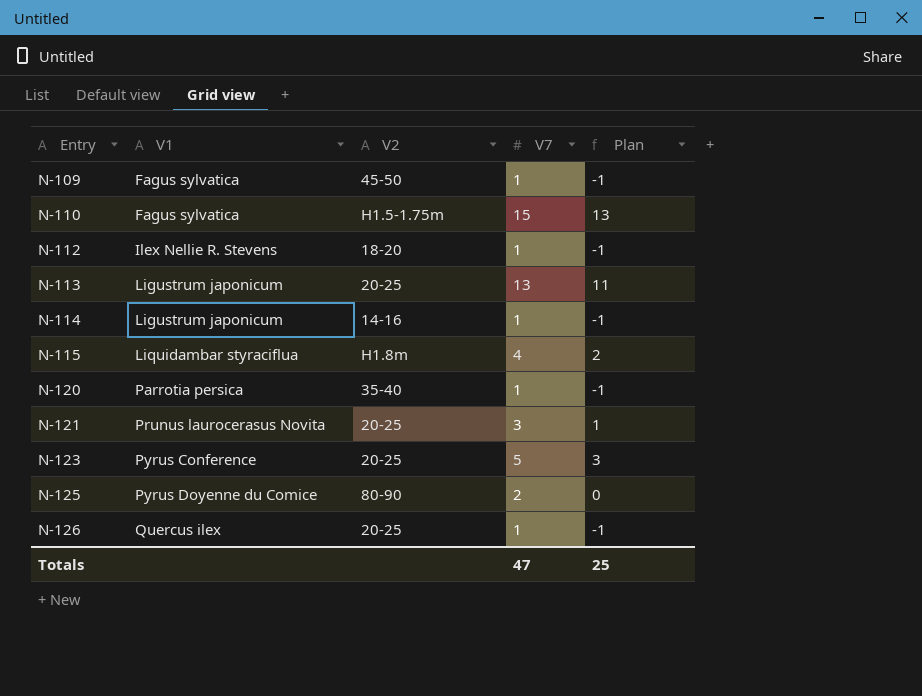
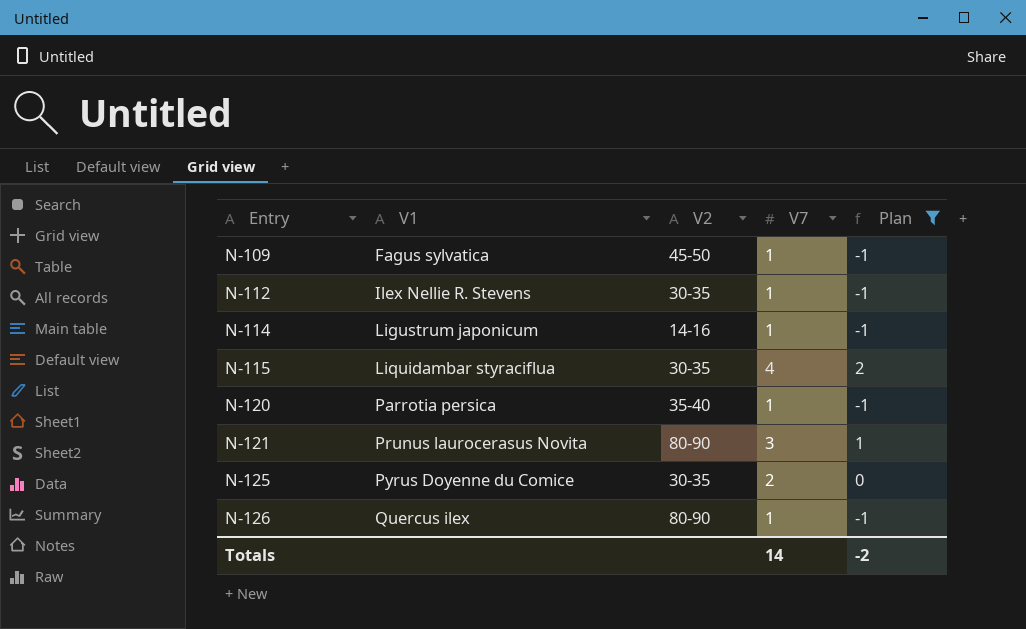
filter: none -> Plan <= 2
N-112 | V2: 18-20 -> 30-35
N-115 | V2: H1.8m -> 30-35
N-121 | V2: 20-25 -> 80-90
N-125 | V2: 80-90 -> 30-35
N-126 | V2: 20-25 -> 80-90
Totals | V7: 47 -> 14
Totals | Plan: 25 -> -2

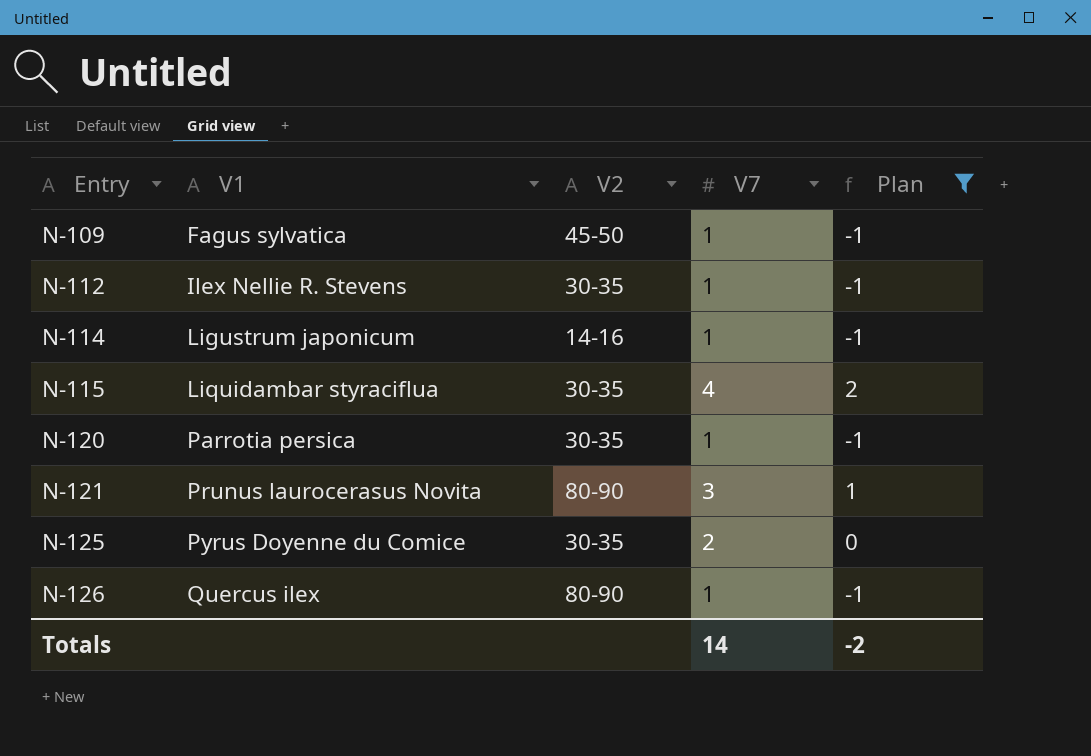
N-120 | V2: 35-40 -> 30-35

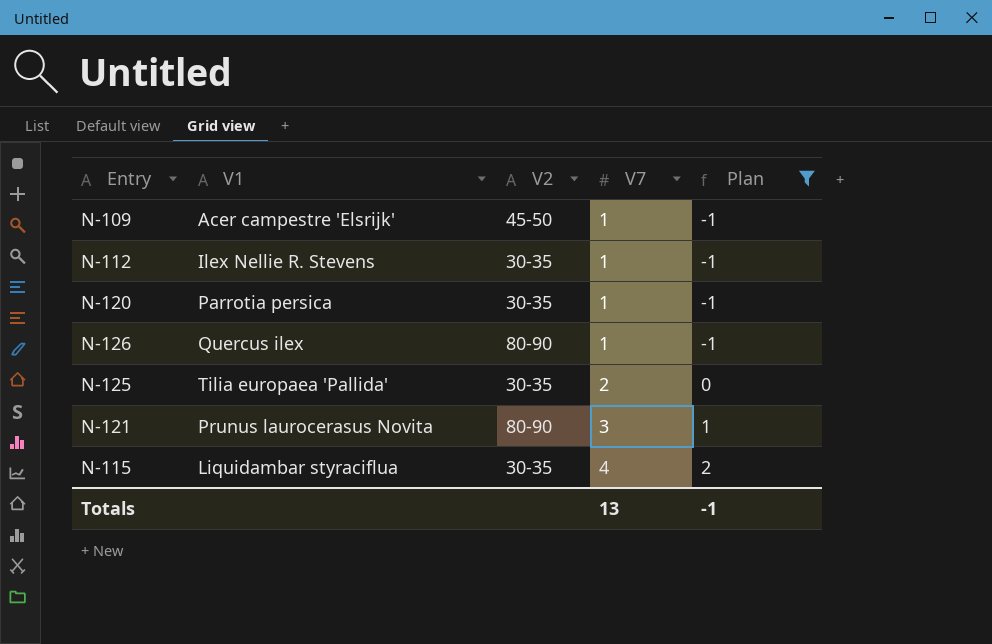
row order: Entry ascending -> V7 ascending
row N-114: Ligustrum japonicum | 14-16 | 1 | -1 -> none
N-109 | V1: Fagus sylvatica -> Acer campestre 'Elsrijk'
N-125 | V1: Pyrus Doyenne du Comice -> Tilia europaea 'Pallida'
Totals | V7: 14 -> 13
Totals | Plan: -2 -> -1

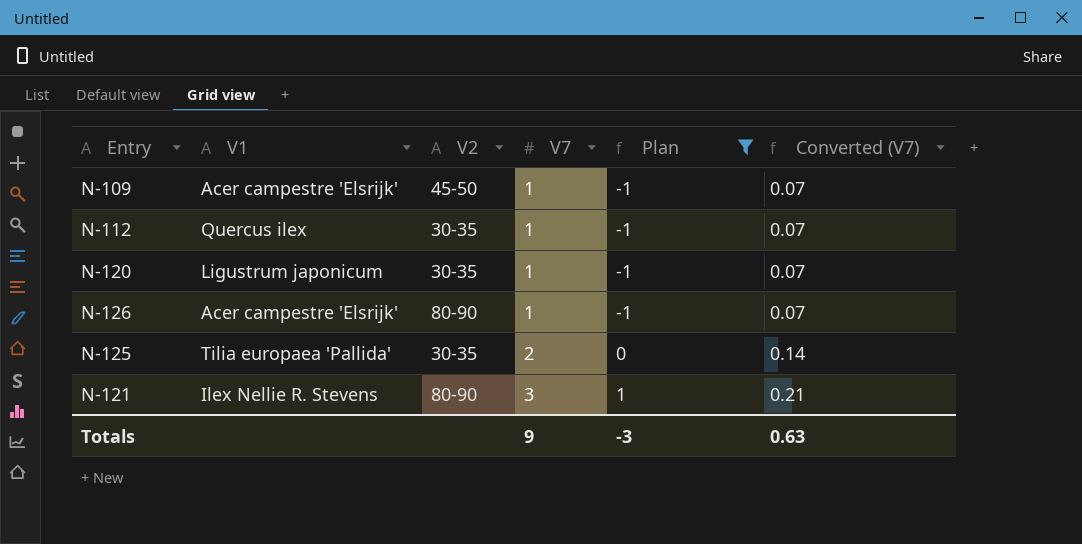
column Converted (V7) | formula: none -> [V7] * 0.07
row N-115: Liquidambar styraciflua | 30-35 | 4 | 2 -> none
N-112 | V1: Ilex Nellie R. Stevens -> Quercus ilex
N-120 | V1: Parrotia persica -> Ligustrum japonicum
N-126 | V1: Quercus ilex -> Acer campestre 'Elsrijk'
N-121 | V1: Prunus laurocerasus Novita -> Ilex Nellie R. Stevens
Totals | V7: 13 -> 9
Totals | Plan: -1 -> -3

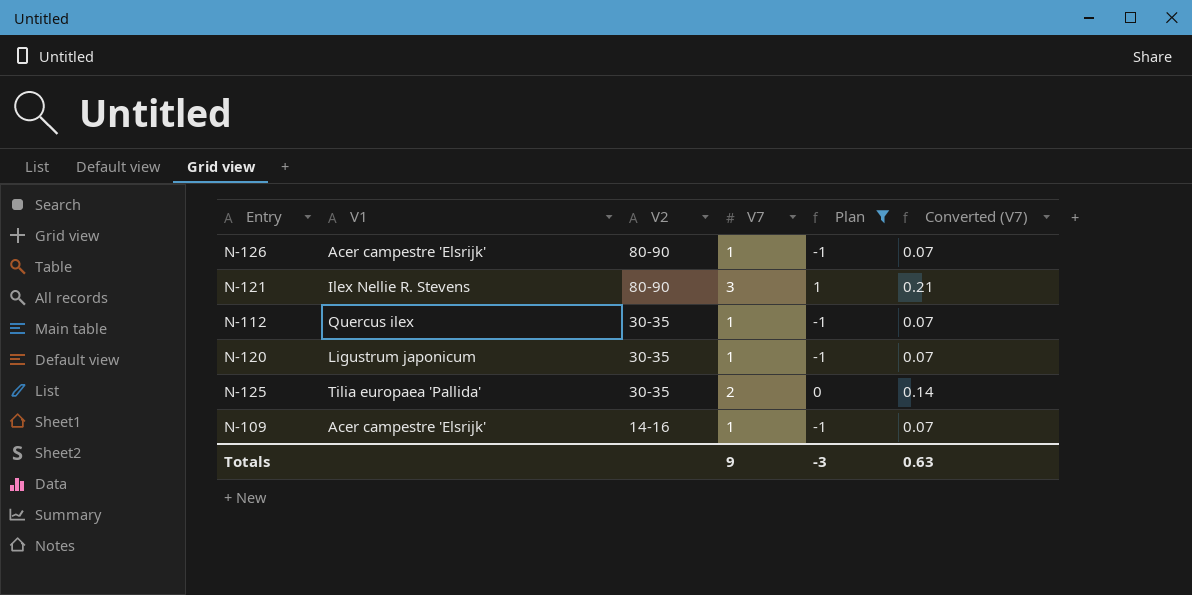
row order: V7 ascending -> V2 descending
N-109 | V2: 45-50 -> 14-16

